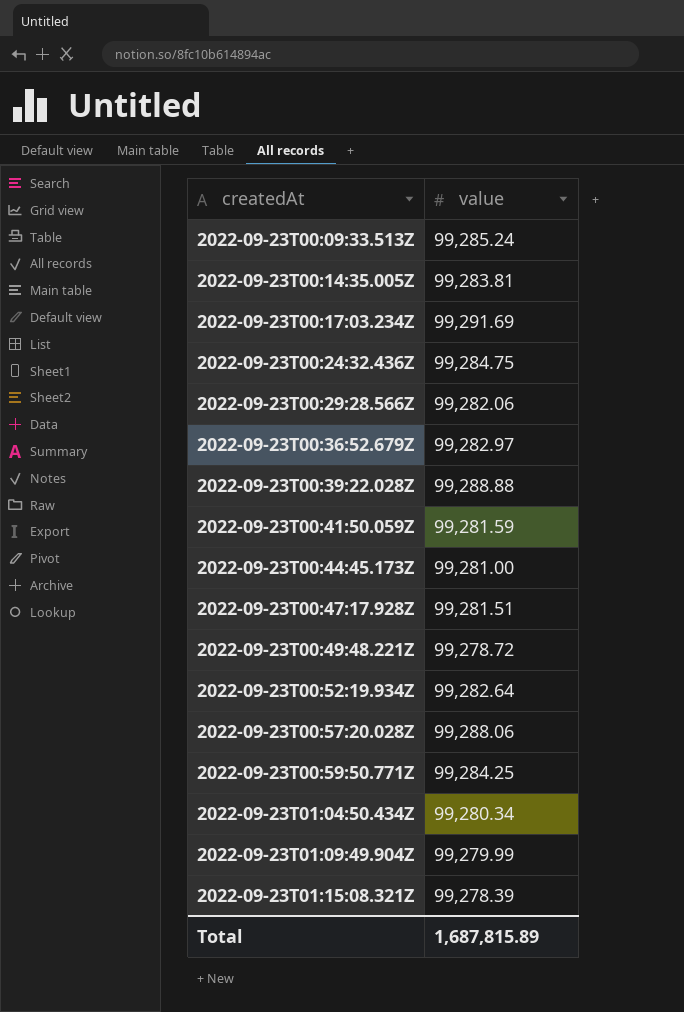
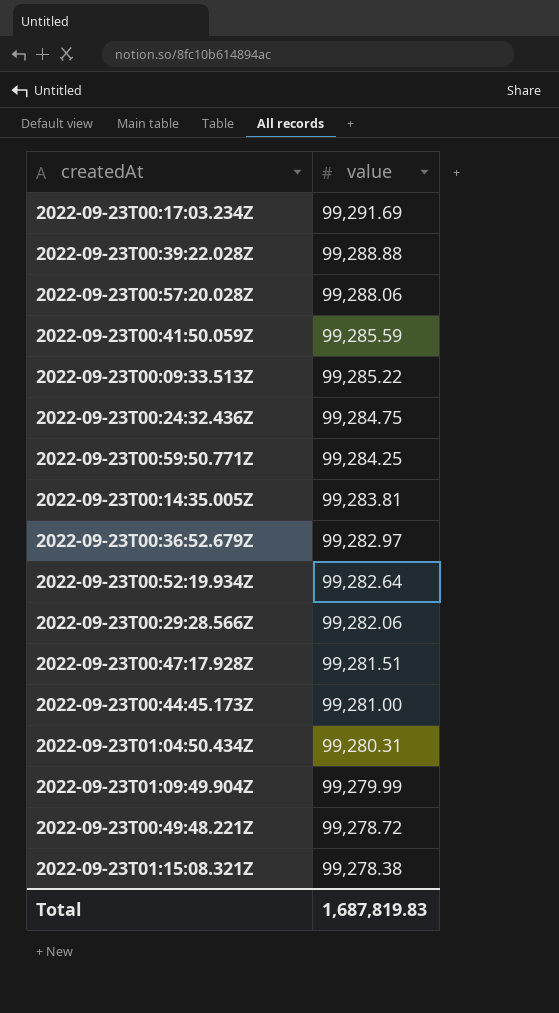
row order: createdAt ascending -> value descending
2022-09-23T00:41:50.059Z | value: 99,281.59 -> 99,285.59
2022-09-23T00:09:33.513Z | value: 99,285.24 -> 99,285.22
2022-09-23T01:04:50.434Z | value: 99,280.34 -> 99,280.31
2022-09-23T01:15:08.321Z | value: 99,278.39 -> 99,278.38
Total | value: 1,687,815.89 -> 1,687,819.83

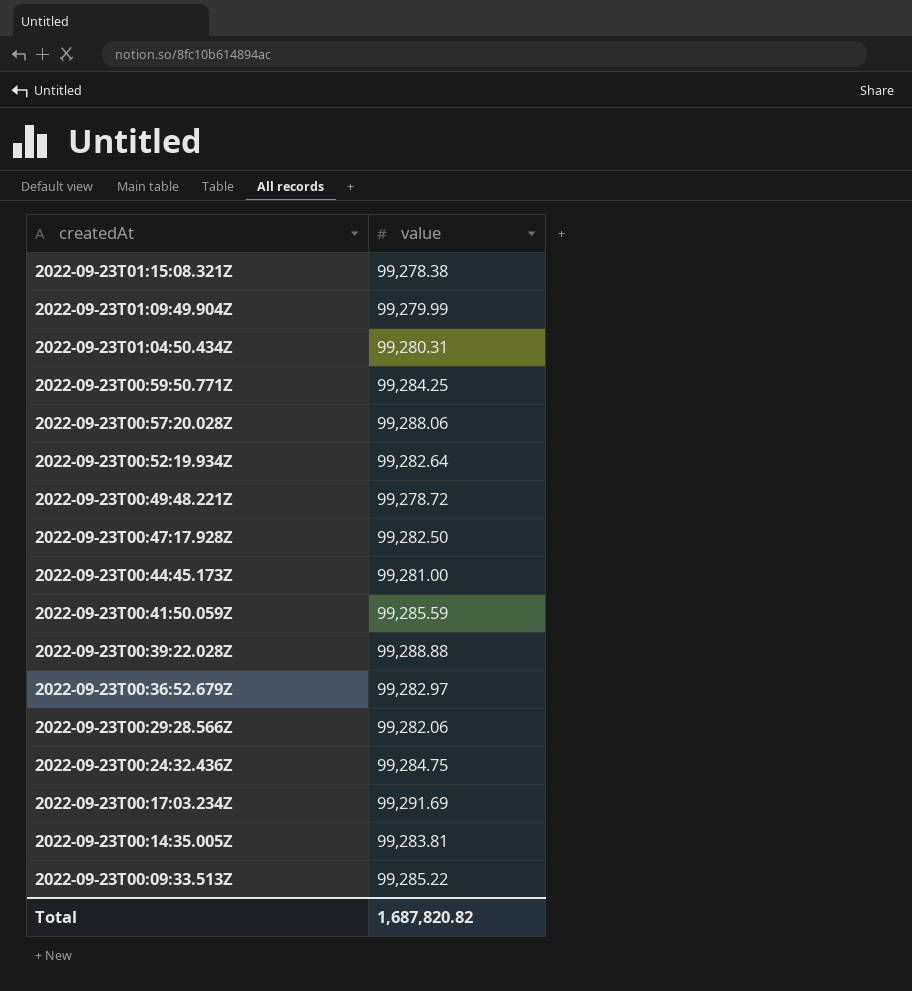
row order: value descending -> createdAt descending
2022-09-23T00:47:17.928Z | value: 99,281.51 -> 99,282.50
Total | value: 1,687,819.83 -> 1,687,820.82

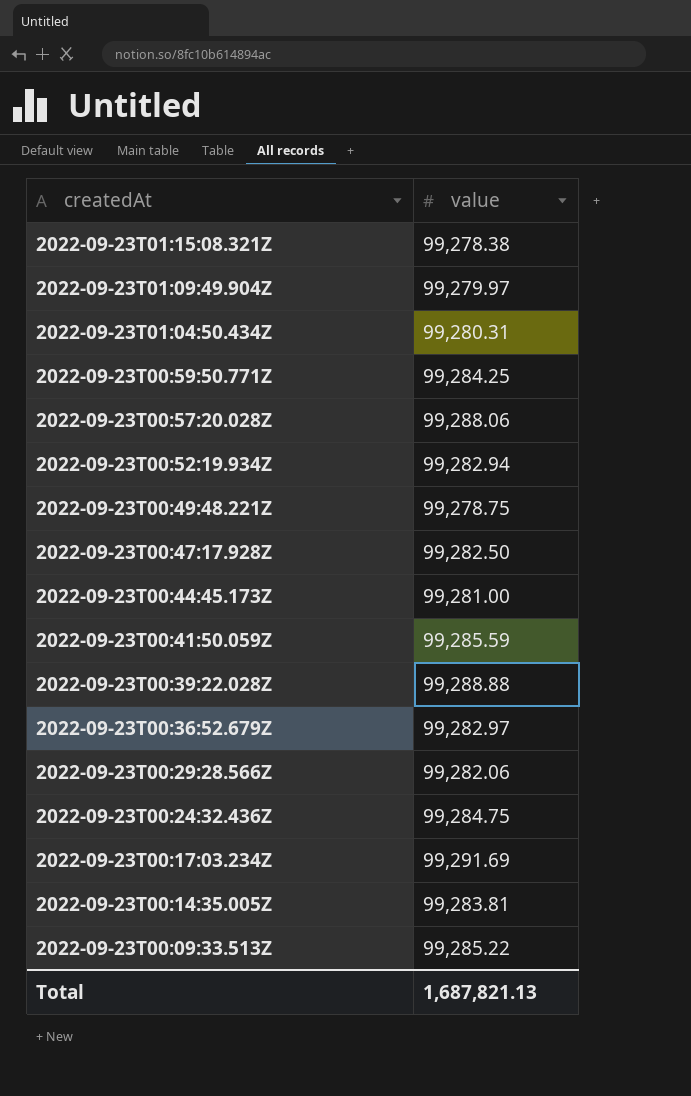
2022-09-23T01:09:49.904Z | value: 99,279.99 -> 99,279.97
2022-09-23T00:52:19.934Z | value: 99,282.64 -> 99,282.94
2022-09-23T00:49:48.221Z | value: 99,278.72 -> 99,278.75
Total | value: 1,687,820.82 -> 1,687,821.13

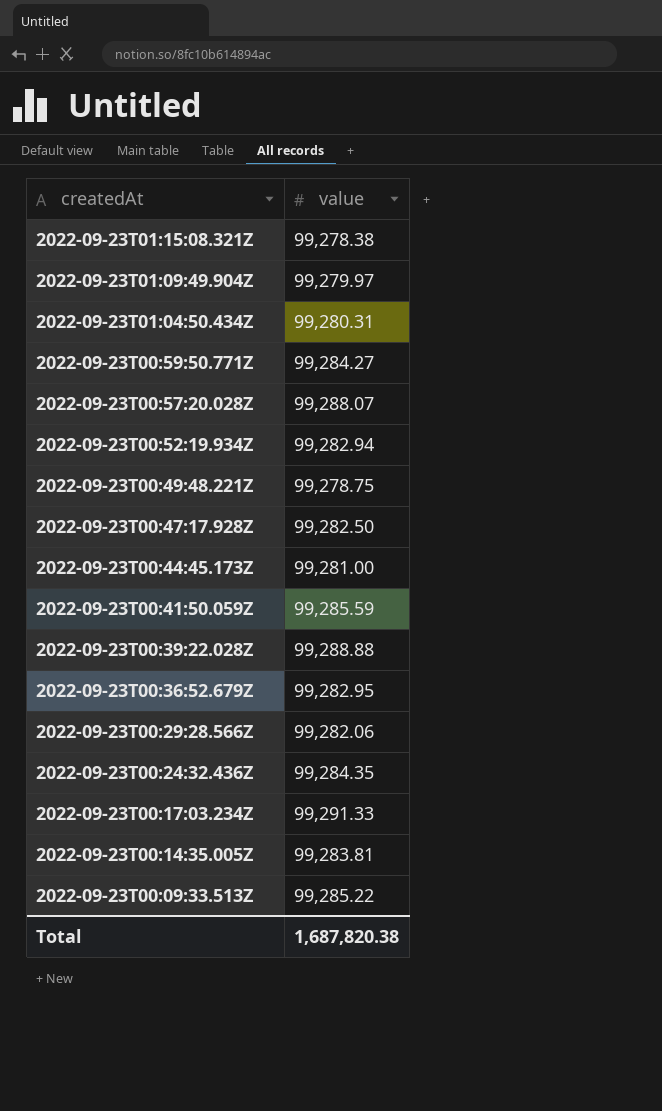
2022-09-23T00:59:50.771Z | value: 99,284.25 -> 99,284.27
2022-09-23T00:57:20.028Z | value: 99,288.06 -> 99,288.07
2022-09-23T00:36:52.679Z | value: 99,282.97 -> 99,282.95
2022-09-23T00:24:32.436Z | value: 99,284.75 -> 99,284.35
2022-09-23T00:17:03.234Z | value: 99,291.69 -> 99,291.33
Total | value: 1,687,821.13 -> 1,687,820.38

